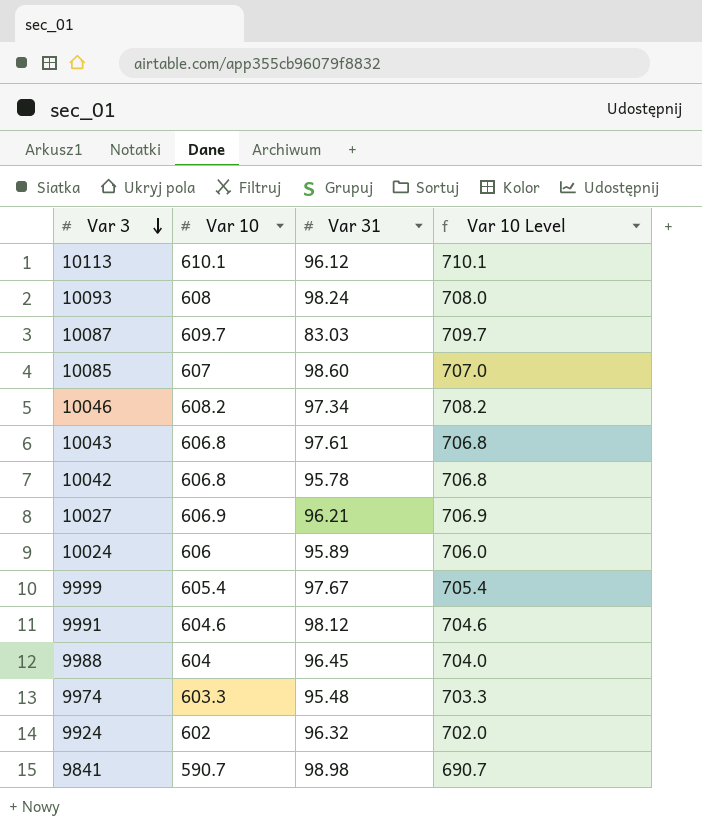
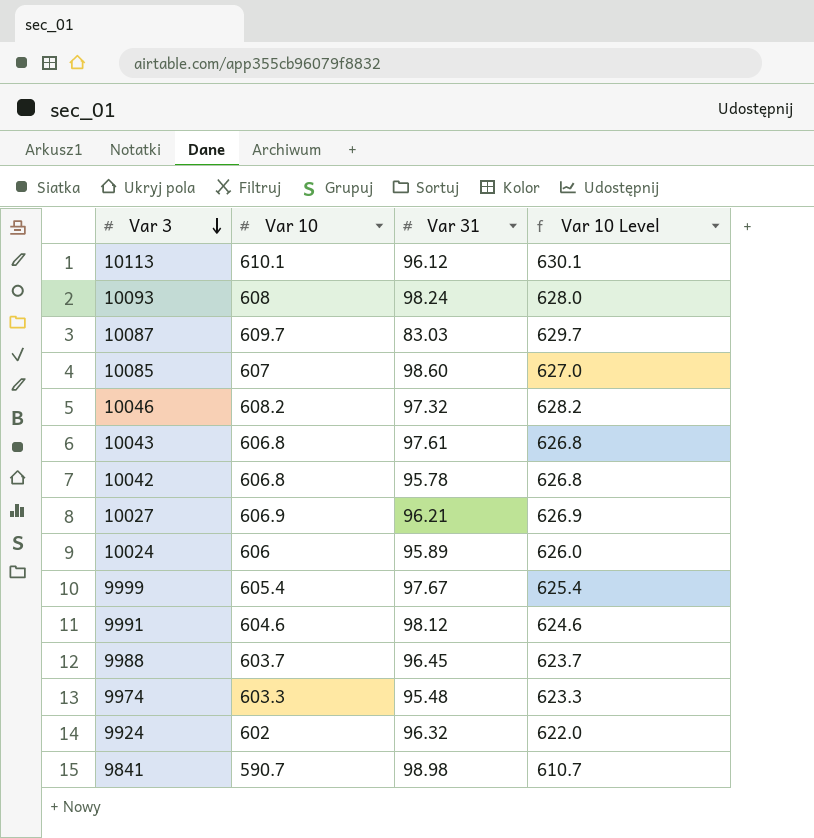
column Var 10 Level | formula: [Var 10] + 100 -> [Var 10] + 20
10046 | Var 31: 97.34 -> 97.32
9988 | Var 10: 604 -> 603.7

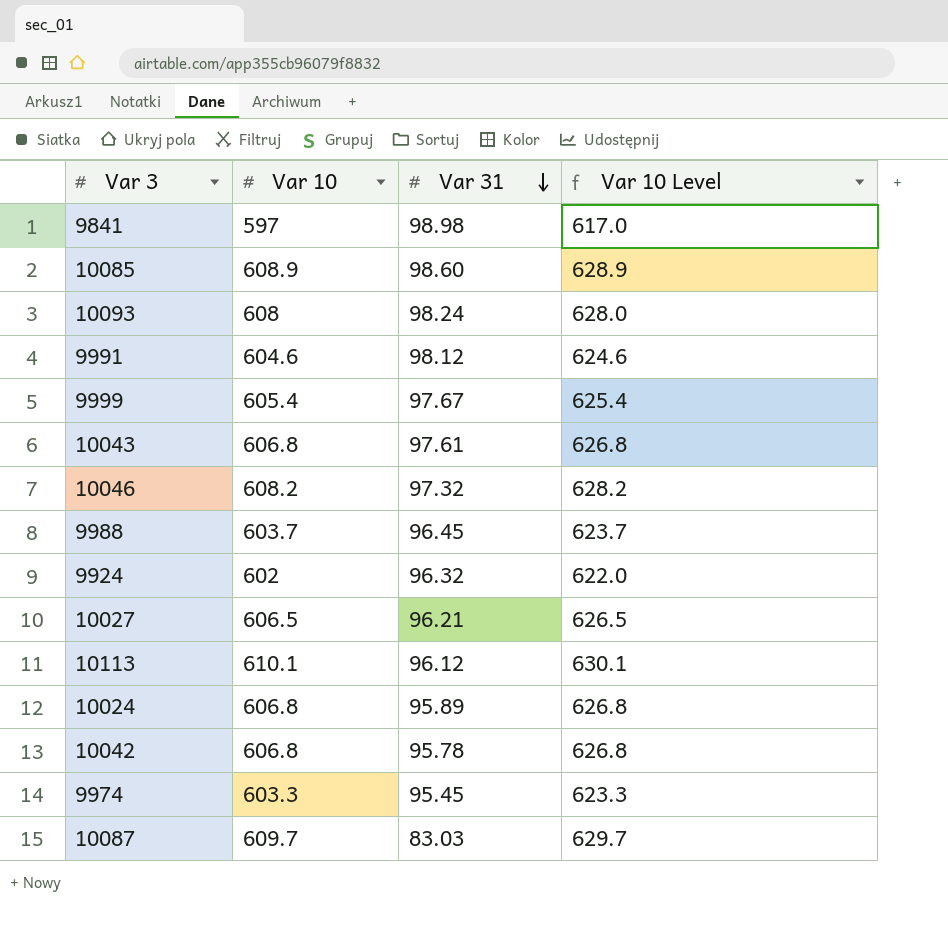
row order: Var 3 descending -> Var 31 descending
9841 | Var 10: 590.7 -> 597
9841 | Var 10 Level: 610.7 -> 617.0
10085 | Var 10: 607 -> 608.9
10085 | Var 10 Level: 627.0 -> 628.9
10027 | Var 10: 606.9 -> 606.5
10027 | Var 10 Level: 626.9 -> 626.5
10024 | Var 10: 606 -> 606.8
10024 | Var 10 Level: 626.0 -> 626.8
9974 | Var 31: 95.48 -> 95.45

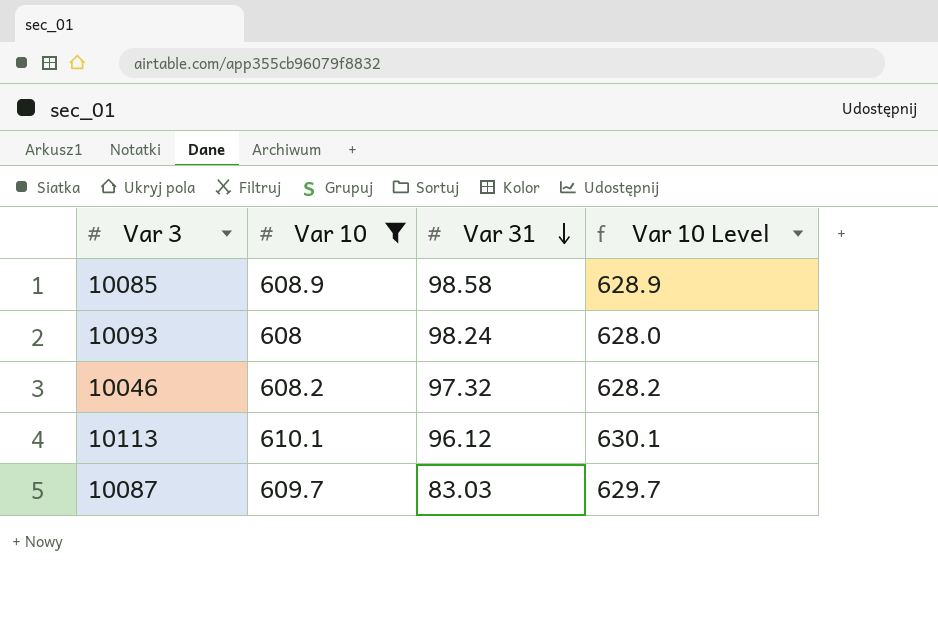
filter: none -> Var 10 >= 608
10085 | Var 31: 98.60 -> 98.58

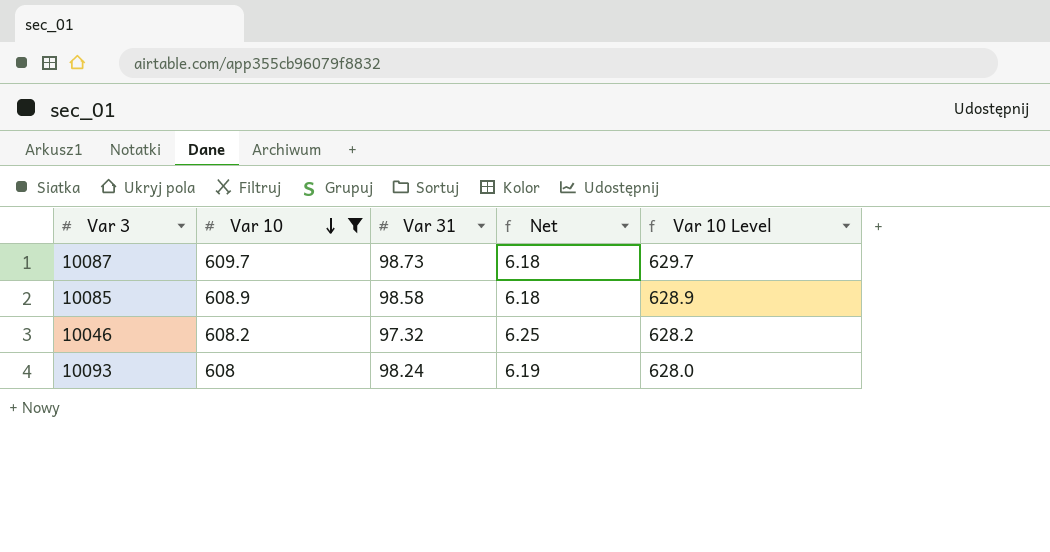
row order: Var 31 descending -> Var 10 descending
column Net | formula: none -> [Var 10] / [Var 31]
row 10113: 610.1 | 96.12 | 630.1 -> none
10087 | Var 31: 83.03 -> 98.73

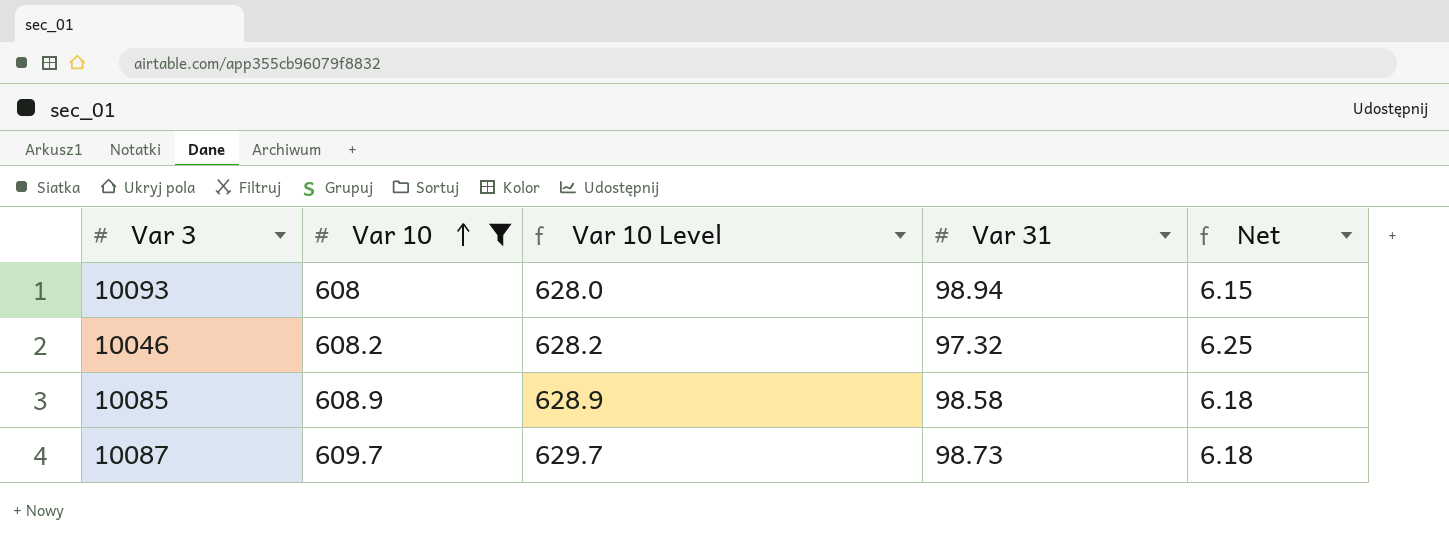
row order: Var 10 descending -> Var 10 ascending
column Var 10 Level | position: 5 -> 3
10093 | Var 31: 98.24 -> 98.94
10093 | Net: 6.19 -> 6.15

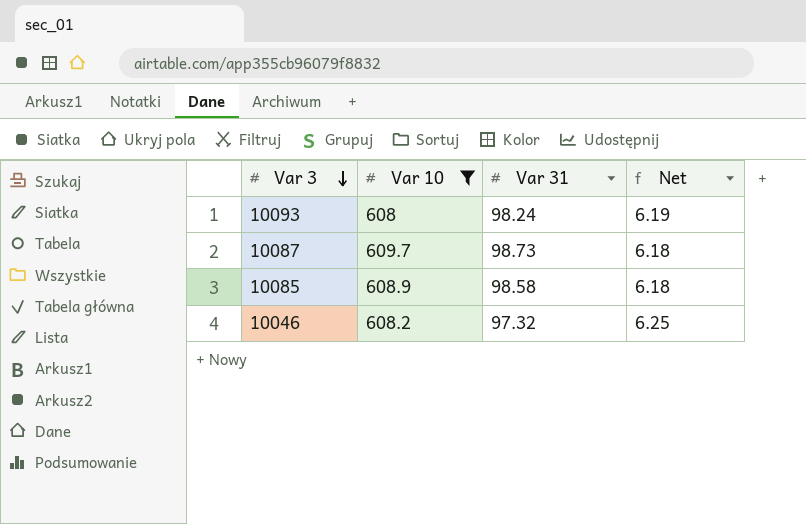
row order: Var 10 ascending -> Var 3 descending
column Var 10 Level | formula: [Var 10] + 20 -> none
10093 | Var 31: 98.94 -> 98.24
10093 | Net: 6.15 -> 6.19

